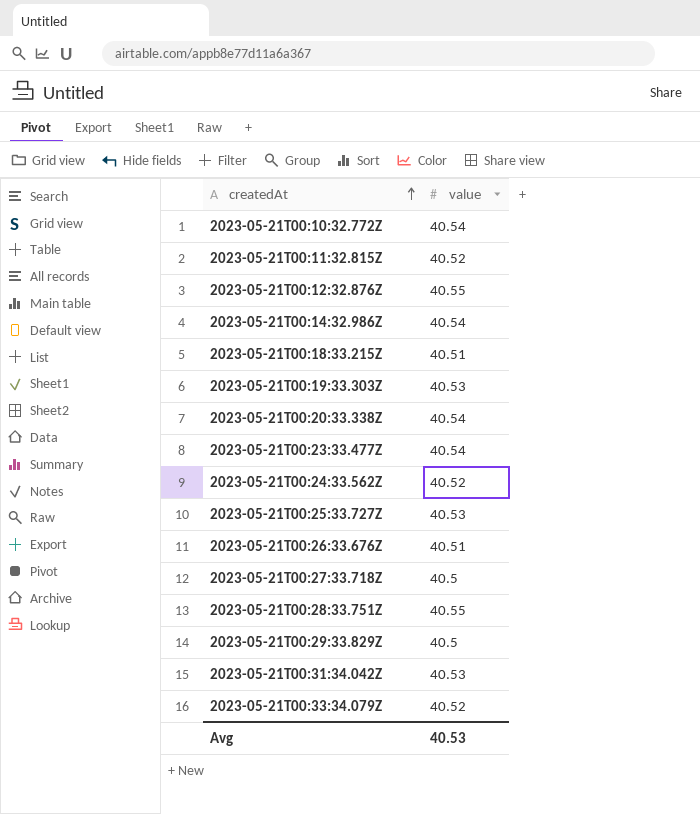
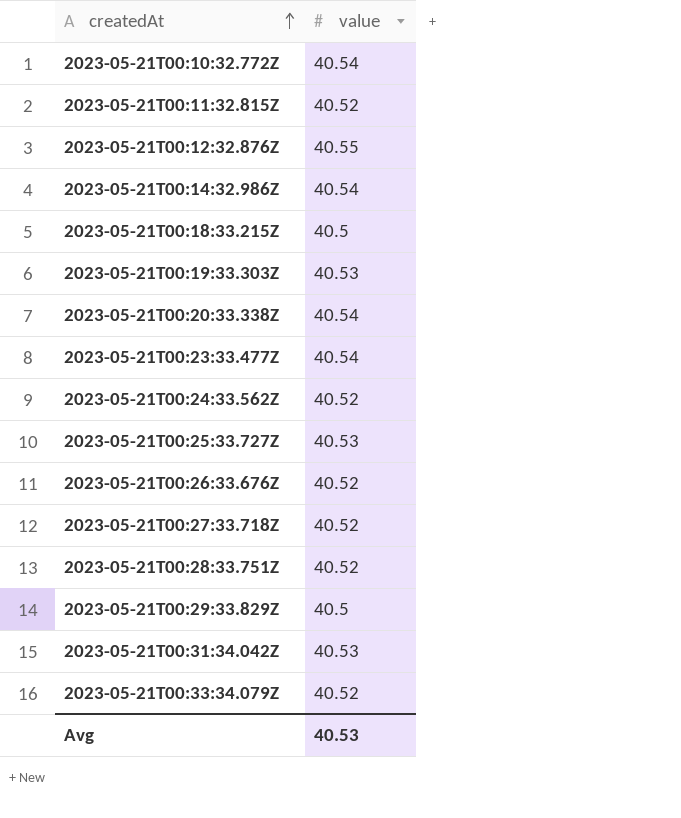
2023-05-21T00:18:33.215Z | value: 40.51 -> 40.5
2023-05-21T00:26:33.676Z | value: 40.51 -> 40.52
2023-05-21T00:27:33.718Z | value: 40.5 -> 40.52
2023-05-21T00:28:33.751Z | value: 40.55 -> 40.52

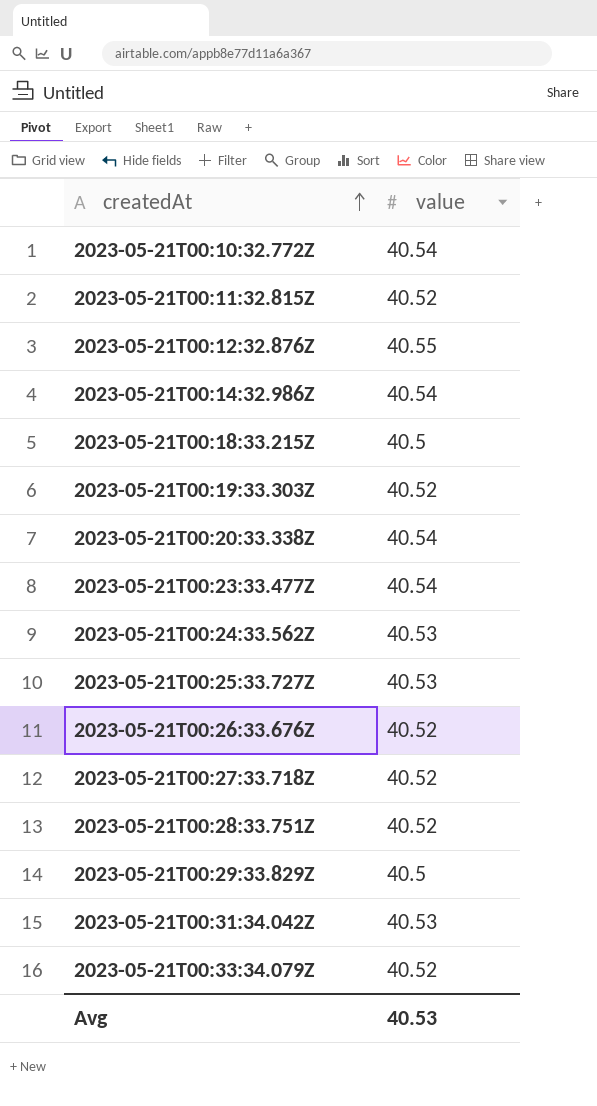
2023-05-21T00:19:33.303Z | value: 40.53 -> 40.52
2023-05-21T00:24:33.562Z | value: 40.52 -> 40.53

